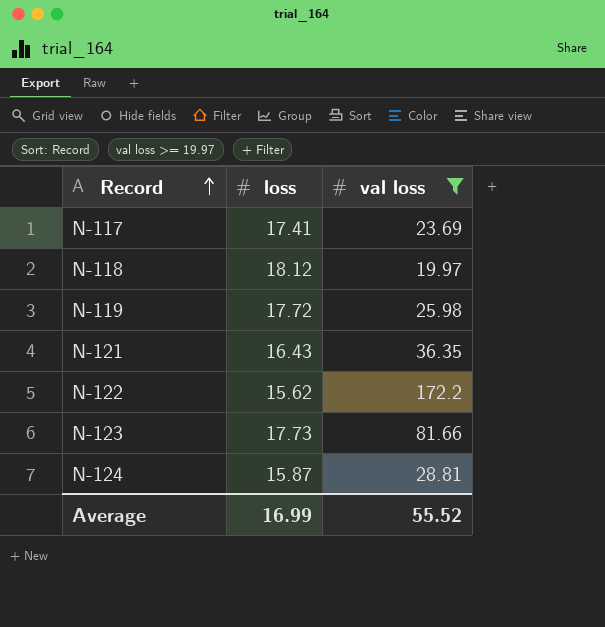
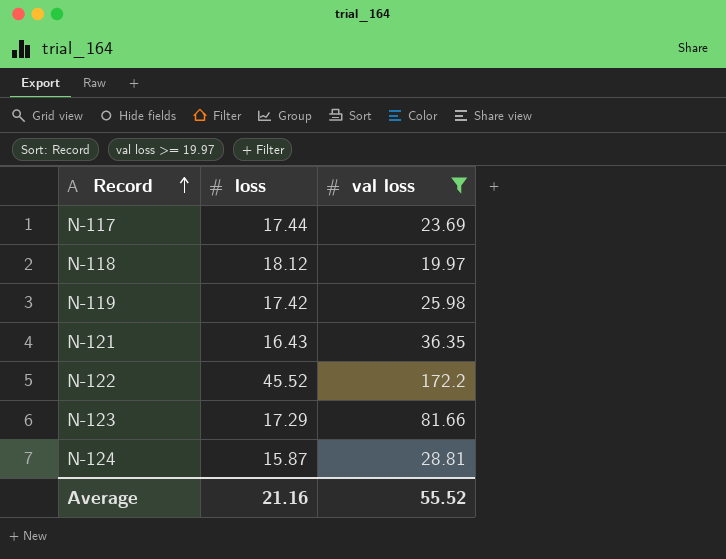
N-117 | loss: 17.41 -> 17.44
N-119 | loss: 17.72 -> 17.42
N-122 | loss: 15.62 -> 45.52
N-123 | loss: 17.73 -> 17.29
Average | loss: 16.99 -> 21.16

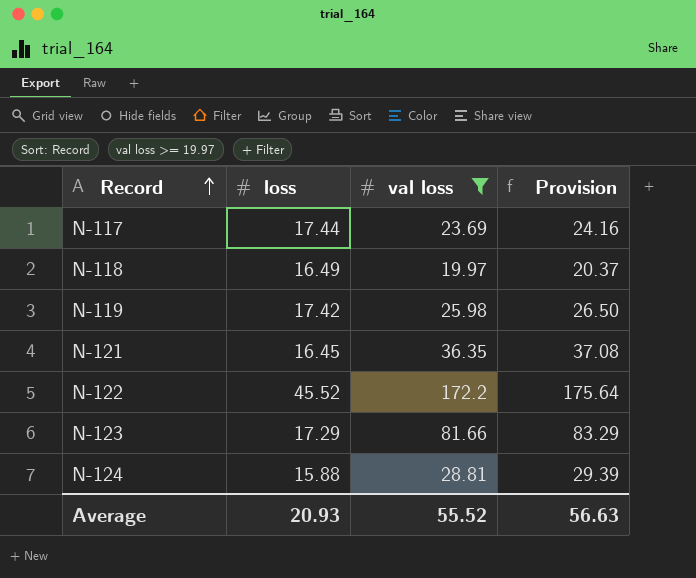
column Provision | formula: none -> [val loss] * 1.02
N-118 | loss: 18.12 -> 16.49
N-121 | loss: 16.43 -> 16.45
N-124 | loss: 15.87 -> 15.88
Average | loss: 21.16 -> 20.93

